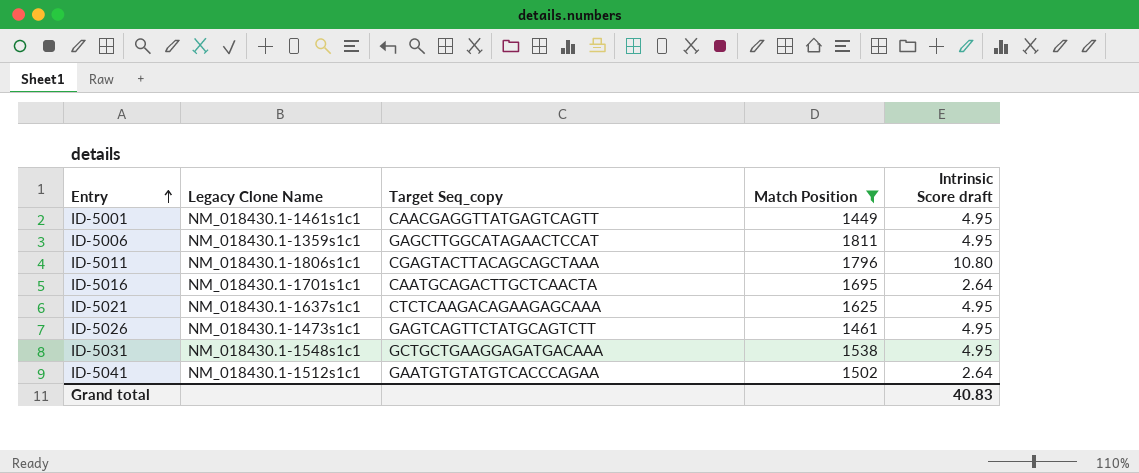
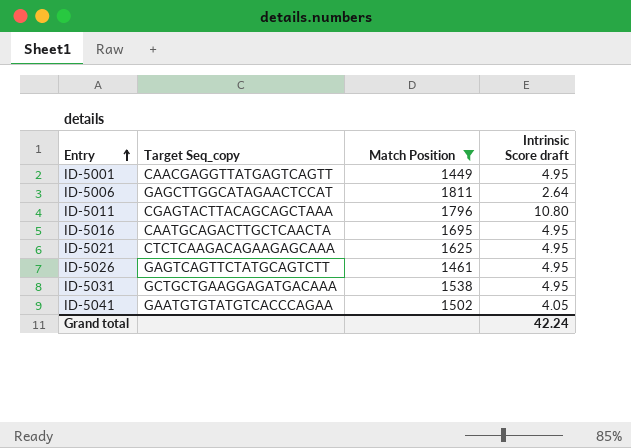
column Legacy Clone Name | position: 2 -> none
ID-5006 | Intrinsic Score draft: 4.95 -> 2.64
ID-5016 | Intrinsic Score draft: 2.64 -> 4.95
ID-5041 | Intrinsic Score draft: 2.64 -> 4.05
Grand total | Intrinsic Score draft: 40.83 -> 42.24

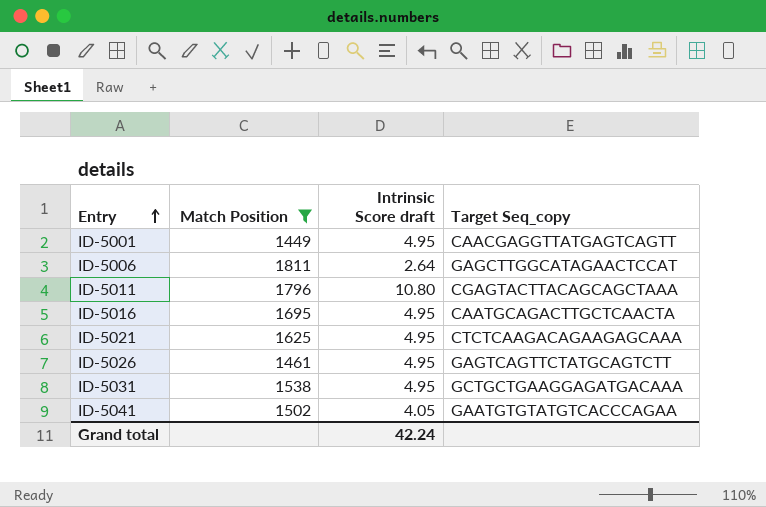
column Target Seq_copy | position: 2 -> 4

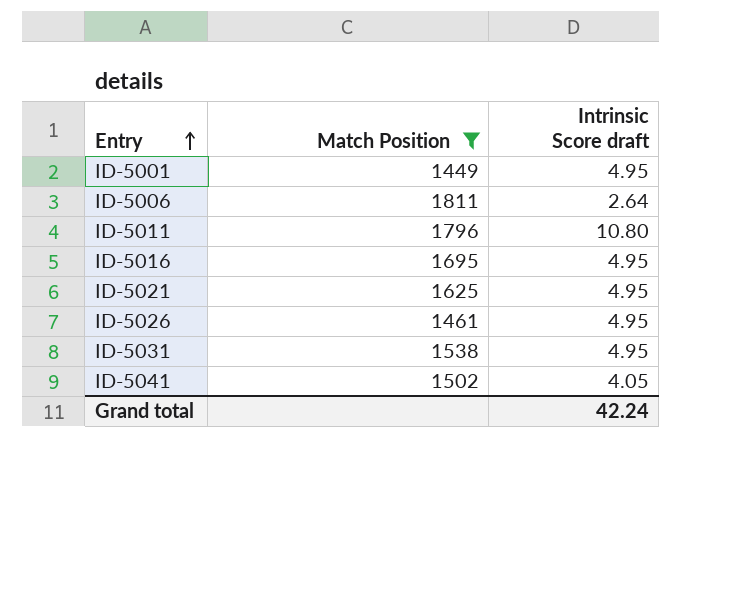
column Target Seq_copy | position: 4 -> none

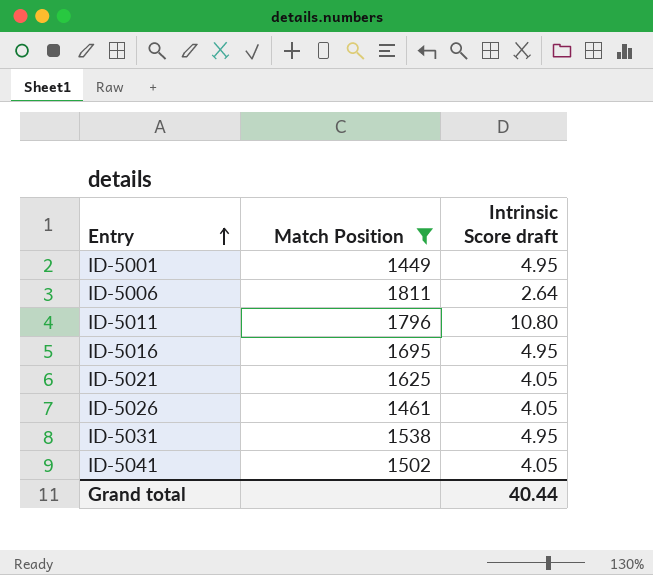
ID-5021 | Intrinsic Score draft: 4.95 -> 4.05
ID-5026 | Intrinsic Score draft: 4.95 -> 4.05
Grand total | Intrinsic Score draft: 42.24 -> 40.44

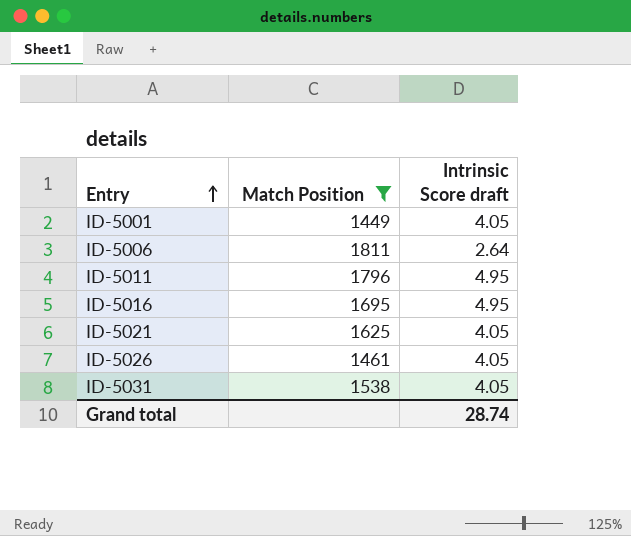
row ID-5041: 1502 | 4.05 -> none
ID-5001 | Intrinsic Score draft: 4.95 -> 4.05
ID-5011 | Intrinsic Score draft: 10.80 -> 4.95
ID-5031 | Intrinsic Score draft: 4.95 -> 4.05
Grand total | Intrinsic Score draft: 40.44 -> 28.74

